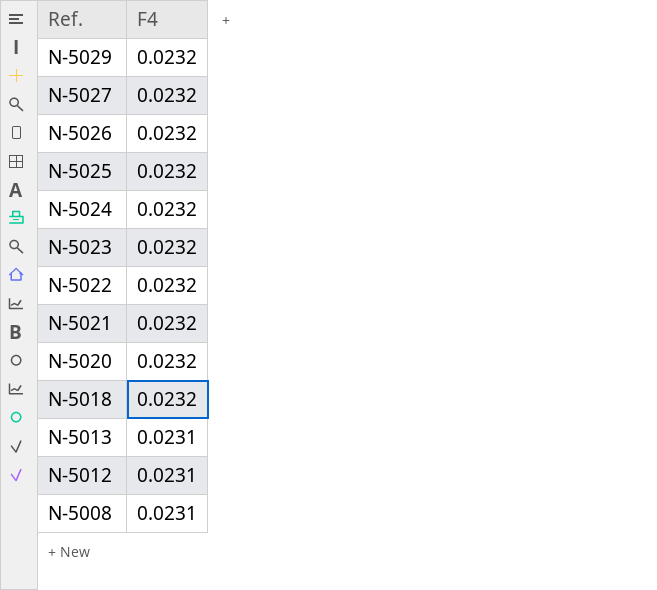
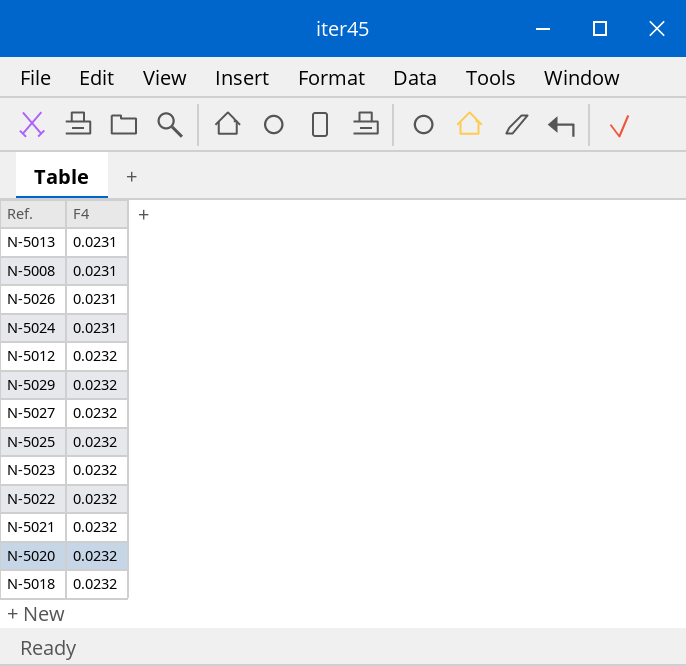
row order: Ref. descending -> F4 ascending
N-5026 | F4: 0.0232 -> 0.0231
N-5024 | F4: 0.0232 -> 0.0231
N-5012 | F4: 0.0231 -> 0.0232

